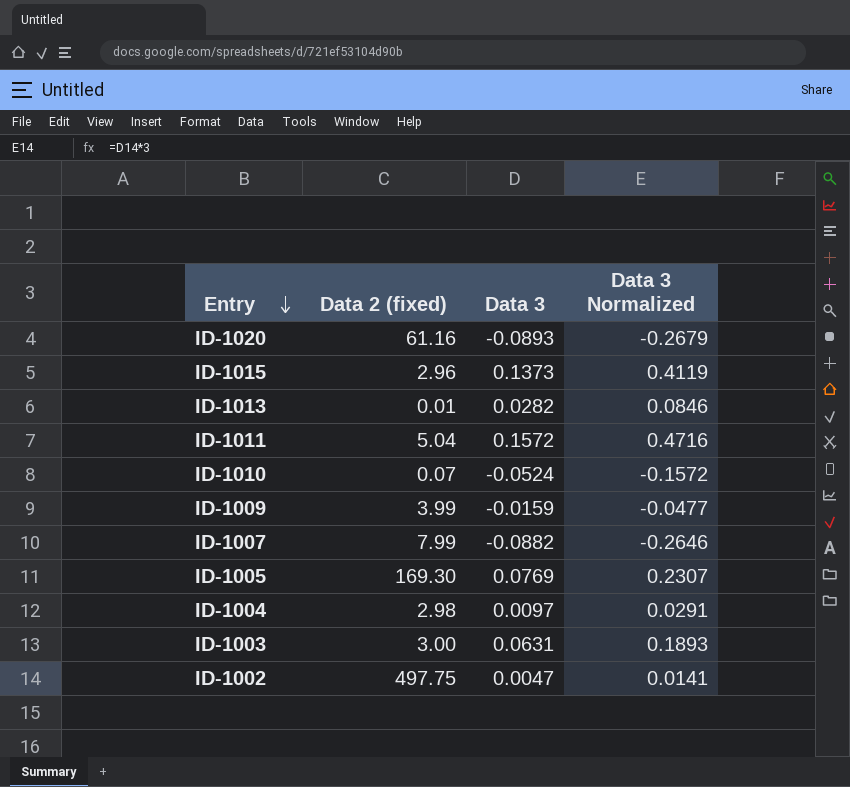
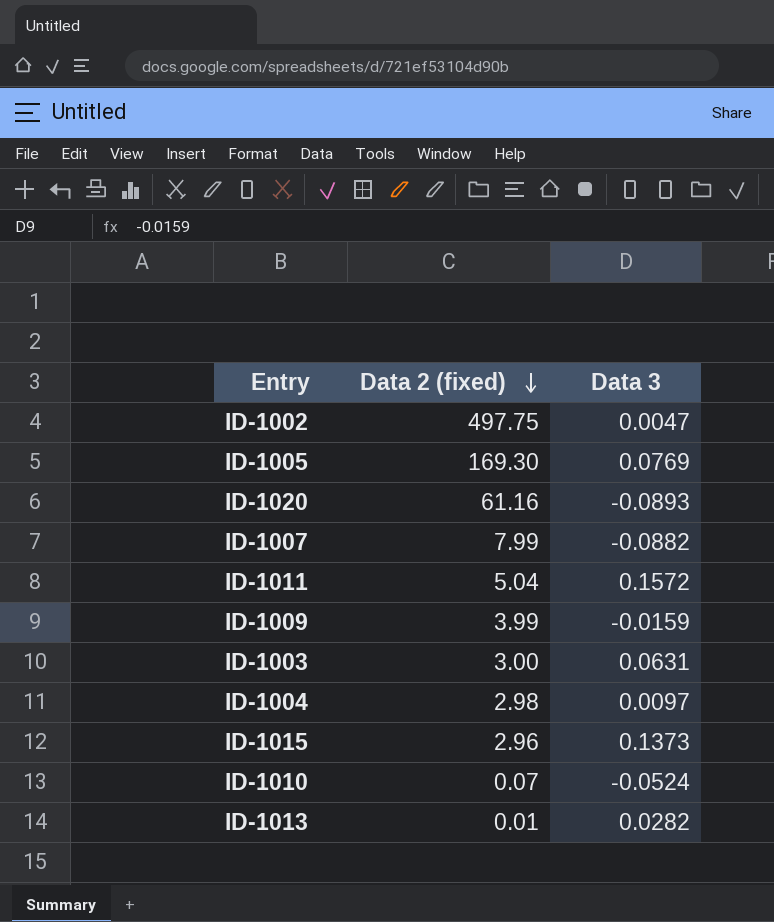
row order: Entry descending -> Data 2 (fixed) descending
column Data 3 Normalized | formula: [Data 3] * 3 -> none

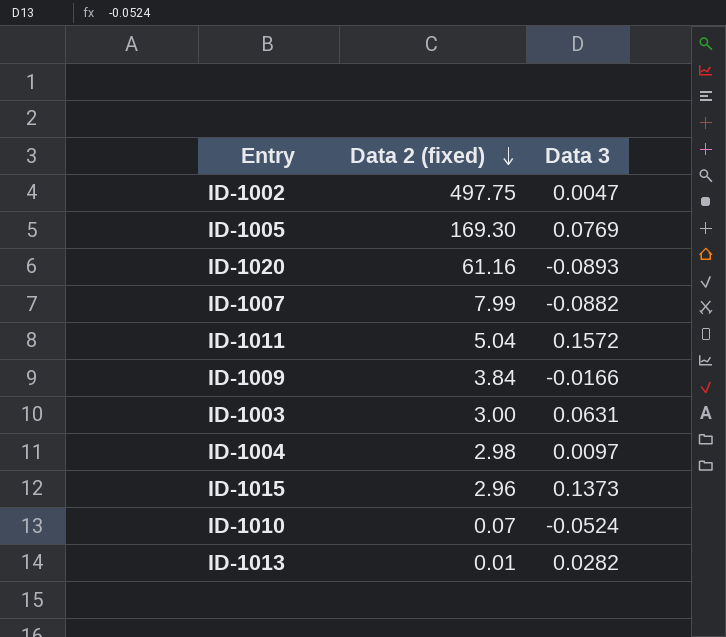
ID-1009 | Data 2 (fixed): 3.99 -> 3.84
ID-1009 | Data 3: -0.0159 -> -0.0166

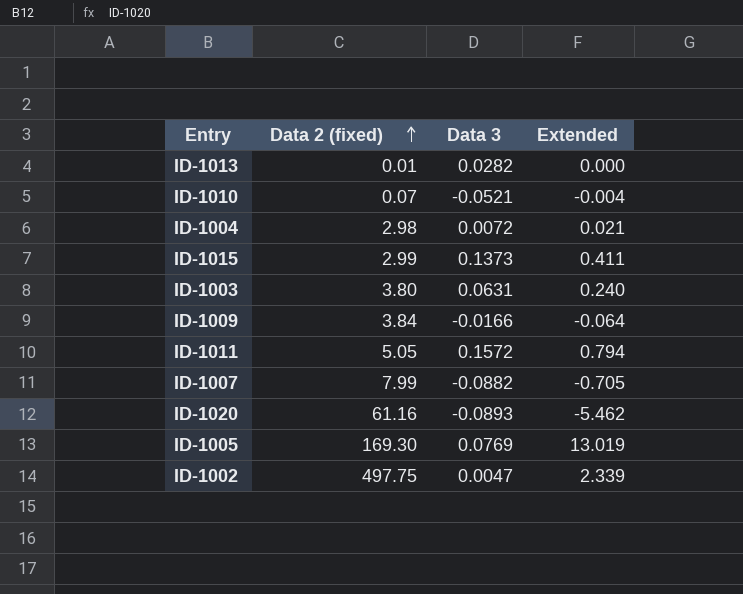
row order: Data 2 (fixed) descending -> Data 2 (fixed) ascending
column Extended | formula: none -> [Data 2 (fixed)] * [Data 3]
ID-1010 | Data 3: -0.0524 -> -0.0521
ID-1004 | Data 3: 0.0097 -> 0.0072
ID-1015 | Data 2 (fixed): 2.96 -> 2.99
ID-1003 | Data 2 (fixed): 3.00 -> 3.80
ID-1011 | Data 2 (fixed): 5.04 -> 5.05

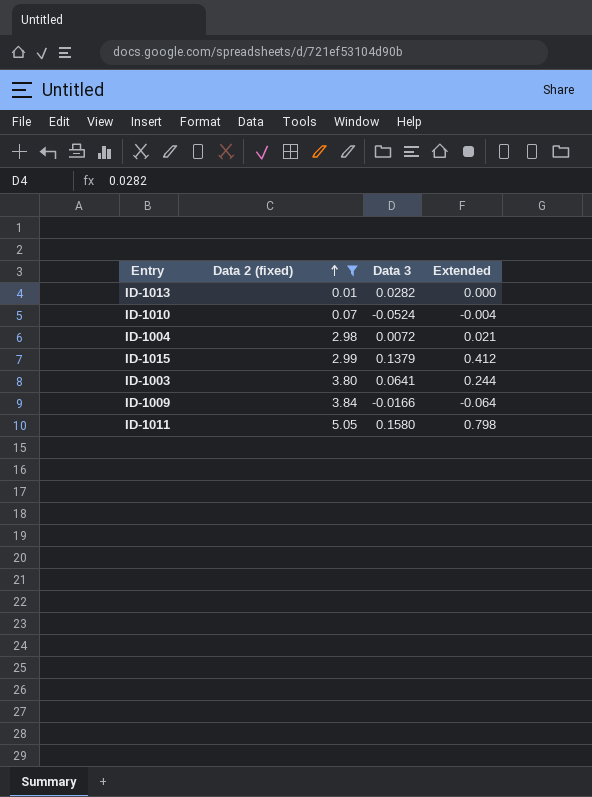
filter: none -> Data 2 (fixed) <= 5.05
ID-1010 | Data 3: -0.0521 -> -0.0524
ID-1015 | Data 3: 0.1373 -> 0.1379
ID-1015 | Extended: 0.411 -> 0.412
ID-1003 | Data 3: 0.0631 -> 0.0641
ID-1003 | Extended: 0.240 -> 0.244
ID-1011 | Data 3: 0.1572 -> 0.1580
ID-1011 | Extended: 0.794 -> 0.798

